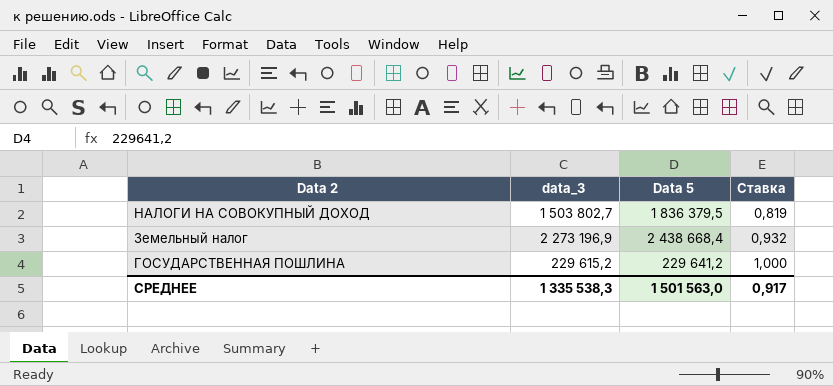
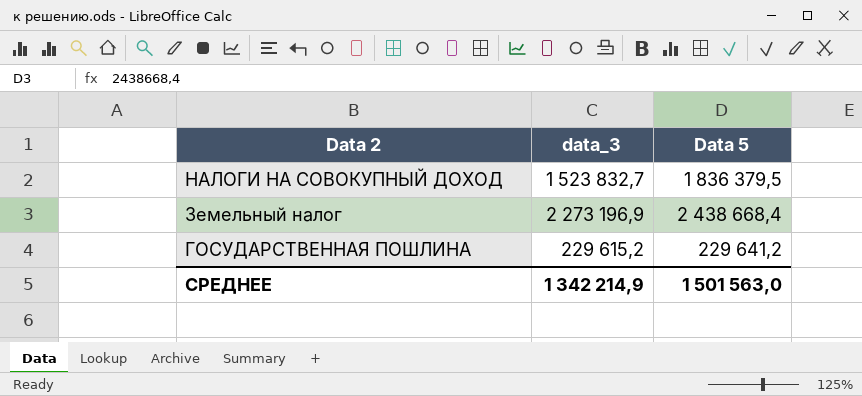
column Ставка | formula: [data_3] / [Data 5] -> none
НАЛОГИ НА СОВОКУПНЫЙ ДОХОД | data_3: 1 503 802,7 -> 1 523 832,7
СРЕДНЕЕ | data_3: 1 335 538,3 -> 1 342 214,9

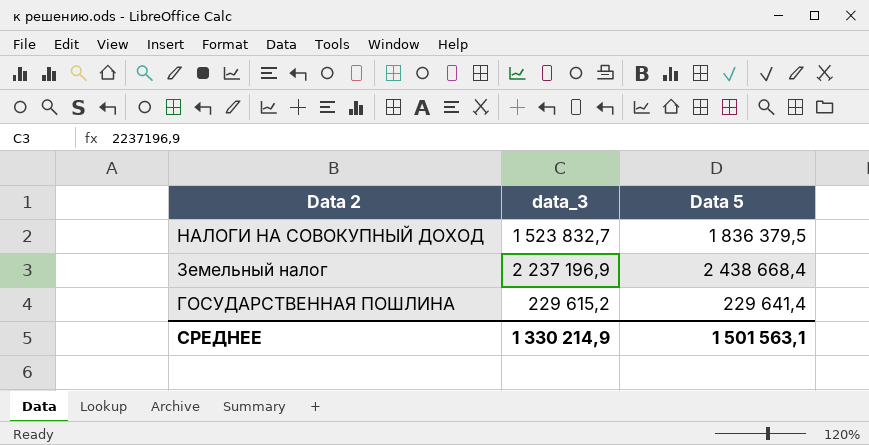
Земельный налог | data_3: 2 273 196,9 -> 2 237 196,9
ГОСУДАРСТВЕННАЯ ПОШЛИНА | Data 5: 229 641,2 -> 229 641,4
СРЕДНЕЕ | data_3: 1 342 214,9 -> 1 330 214,9
СРЕДНЕЕ | Data 5: 1 501 563,0 -> 1 501 563,1

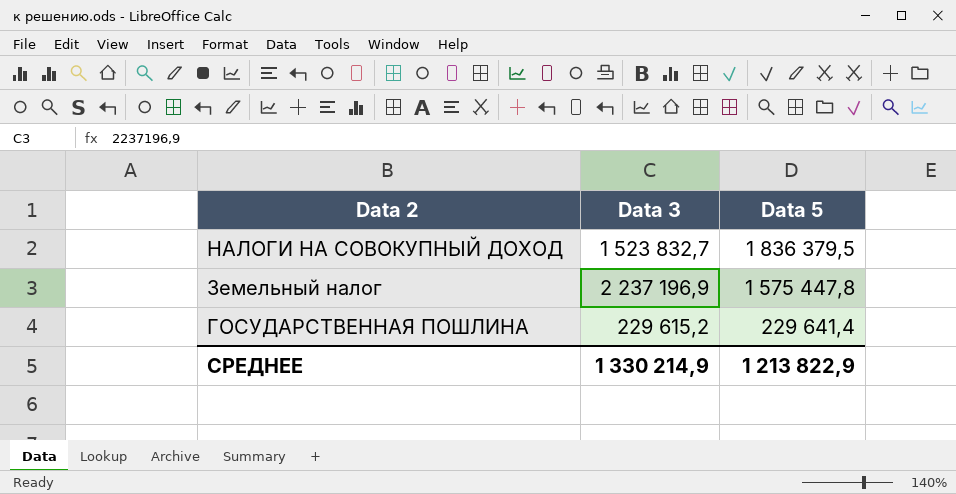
column name: data_3 -> Data 3
Земельный налог | Data 5: 2 438 668,4 -> 1 575 447,8
СРЕДНЕЕ | Data 5: 1 501 563,1 -> 1 213 822,9

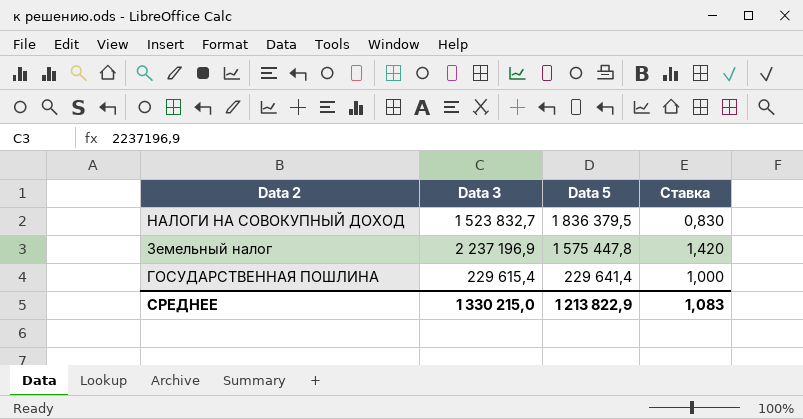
column Ставка | formula: none -> [Data 3] / [Data 5]
ГОСУДАРСТВЕННАЯ ПОШЛИНА | Data 3: 229 615,2 -> 229 615,4
СРЕДНЕЕ | Data 3: 1 330 214,9 -> 1 330 215,0

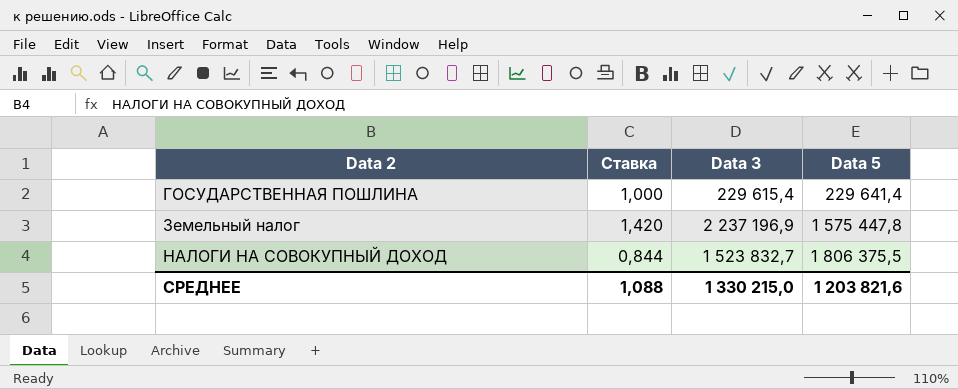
row order: Data 2 descending -> Data 2 ascending
column Ставка | position: 4 -> 2
НАЛОГИ НА СОВОКУПНЫЙ ДОХОД | Ставка: 0,830 -> 0,844
НАЛОГИ НА СОВОКУПНЫЙ ДОХОД | Data 5: 1 836 379,5 -> 1 806 375,5
СРЕДНЕЕ | Ставка: 1,083 -> 1,088
СРЕДНЕЕ | Data 5: 1 213 822,9 -> 1 203 821,6

